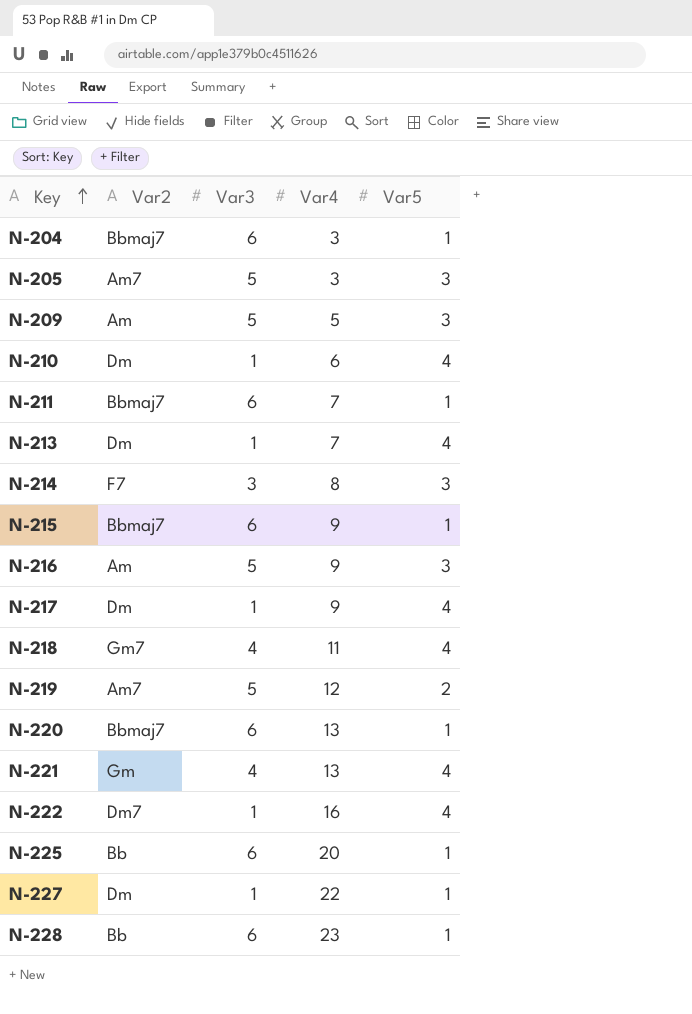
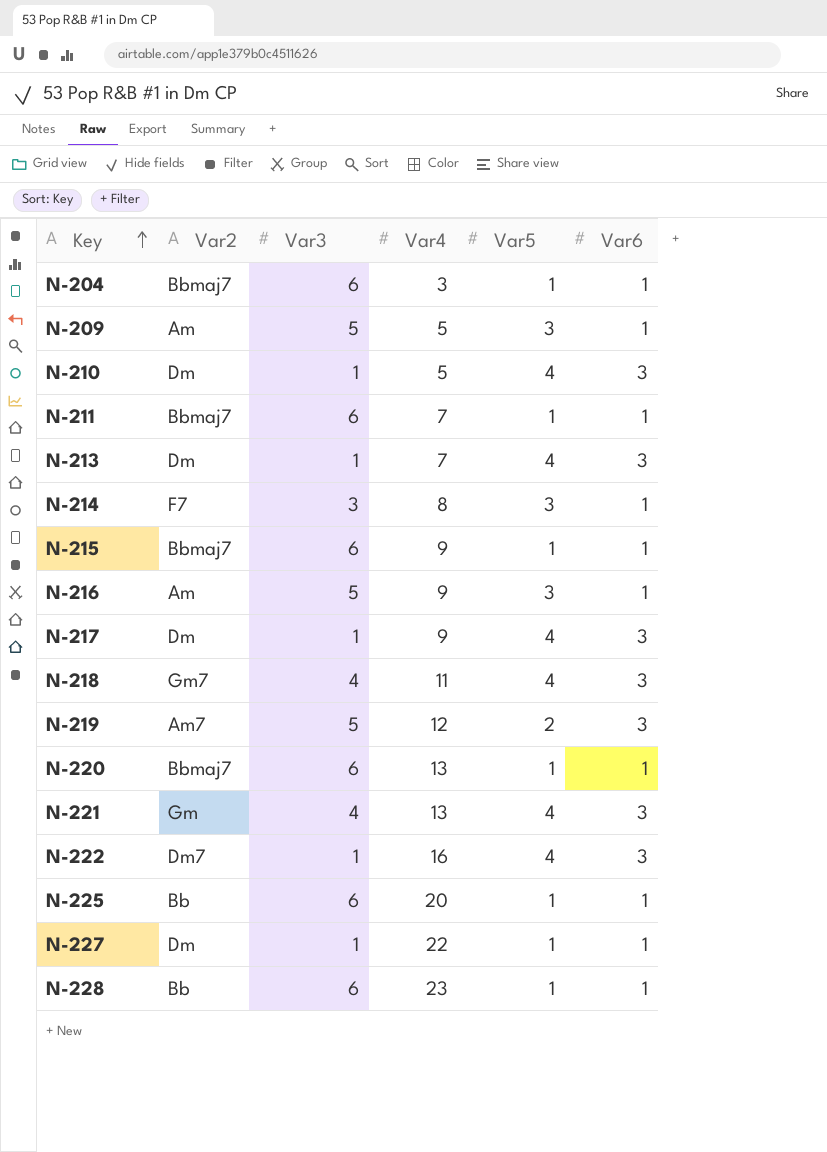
column Var6 | position: none -> 6
row N-205: Am7 | 5 | 3 | 3 -> none
N-210 | Var4: 6 -> 5

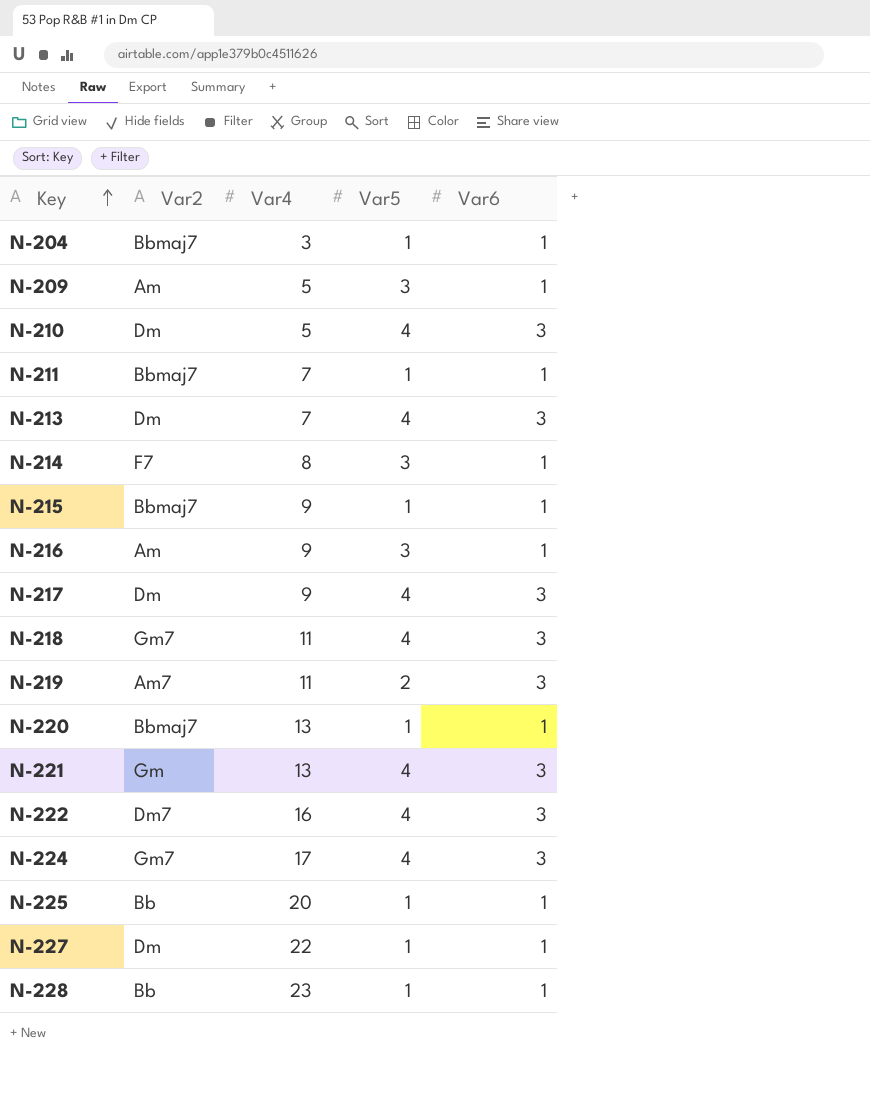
column Var3 | position: 3 -> none
N-219 | Var4: 12 -> 11
row N-224: none -> Gm7 | 17 | 4 | 3

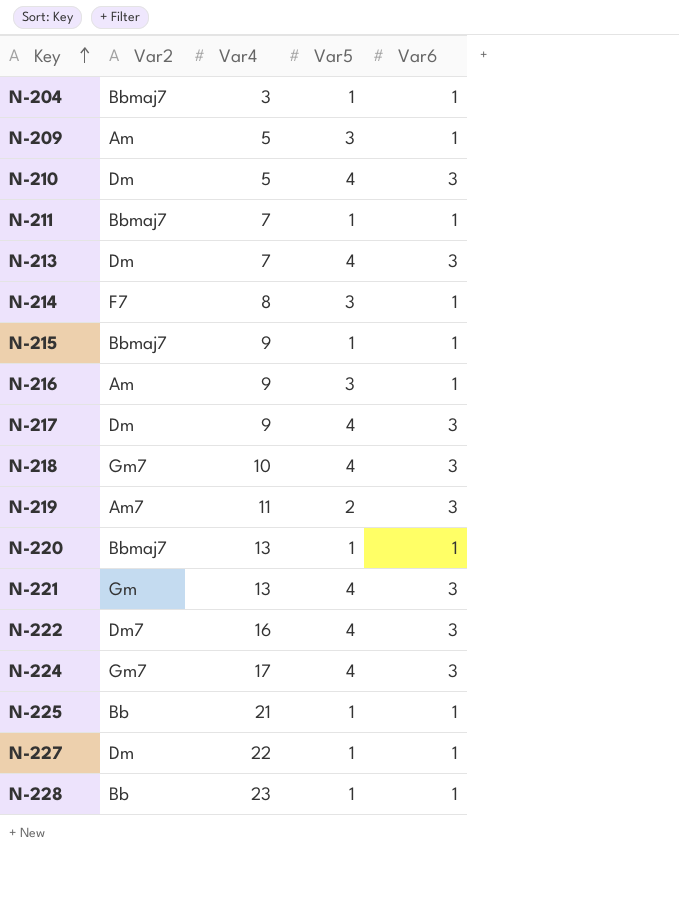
N-218 | Var4: 11 -> 10
N-225 | Var4: 20 -> 21

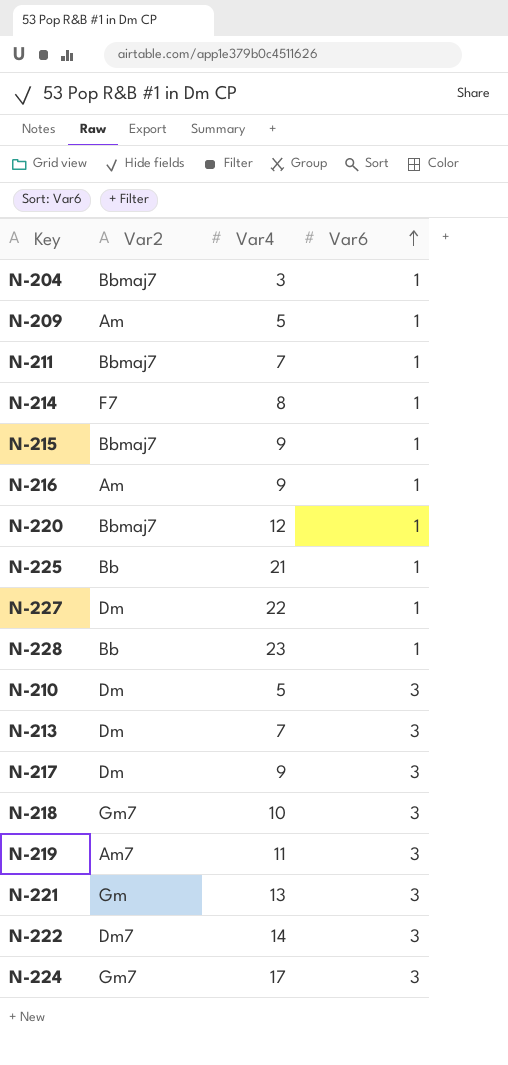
row order: Key ascending -> Var6 ascending
column Var5 | position: 4 -> none
N-220 | Var4: 13 -> 12
N-222 | Var4: 16 -> 14

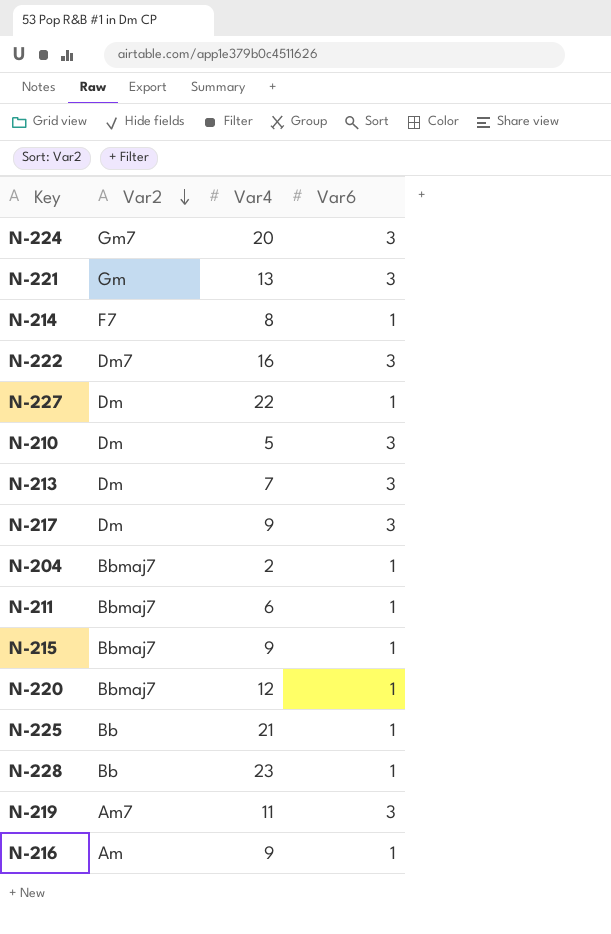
row order: Var6 ascending -> Var2 descending
row N-209: Am | 5 | 1 -> none
row N-218: Gm7 | 10 | 3 -> none
N-224 | Var4: 17 -> 20
N-222 | Var4: 14 -> 16
N-204 | Var4: 3 -> 2
N-211 | Var4: 7 -> 6

